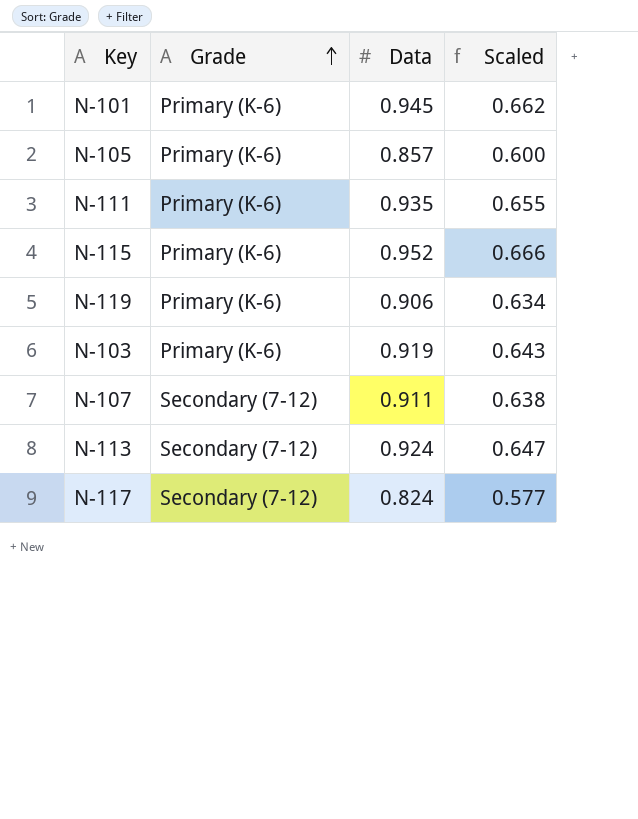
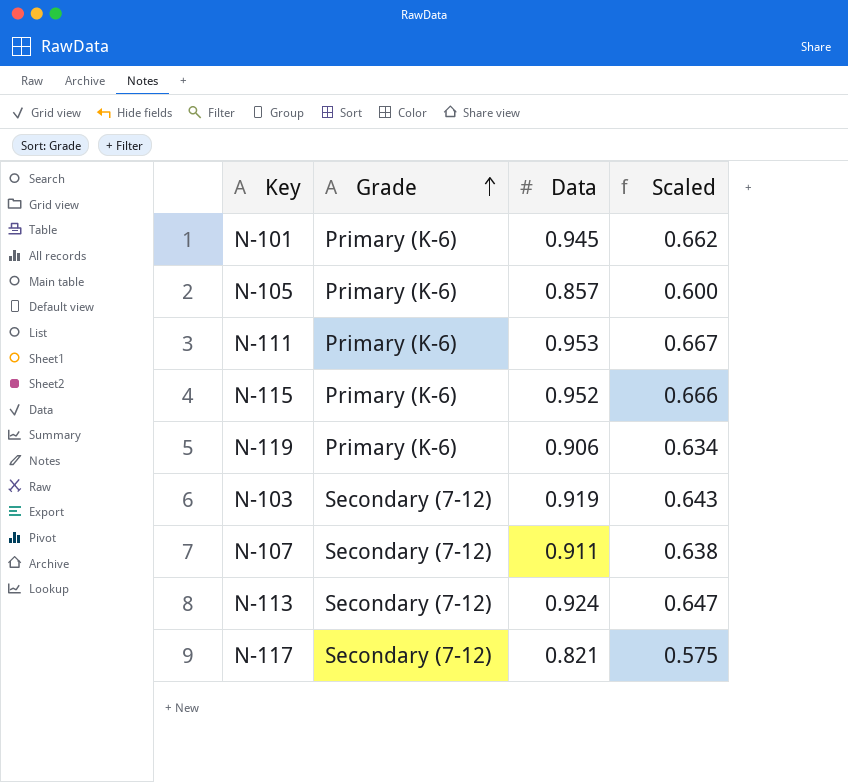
N-111 | Data: 0.935 -> 0.953
N-111 | Scaled: 0.655 -> 0.667
N-103 | Grade: Primary (K-6) -> Secondary (7-12)
N-117 | Data: 0.824 -> 0.821
N-117 | Scaled: 0.577 -> 0.575

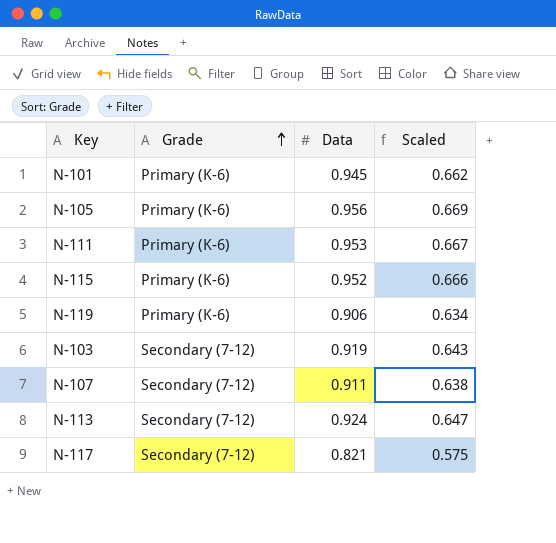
N-105 | Data: 0.857 -> 0.956
N-105 | Scaled: 0.600 -> 0.669

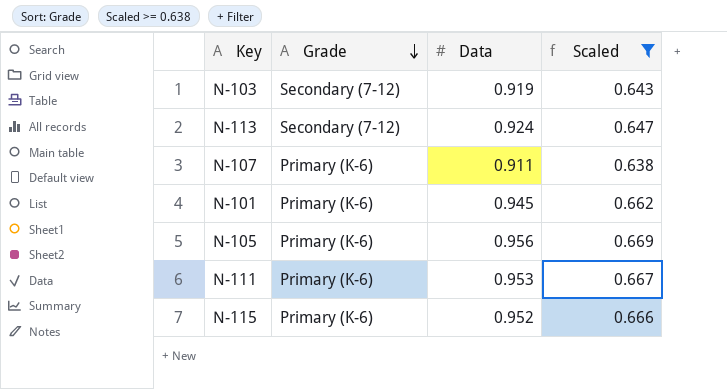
filter: none -> Scaled >= 0.638
row order: Grade ascending -> Grade descending
N-107 | Grade: Secondary (7-12) -> Primary (K-6)

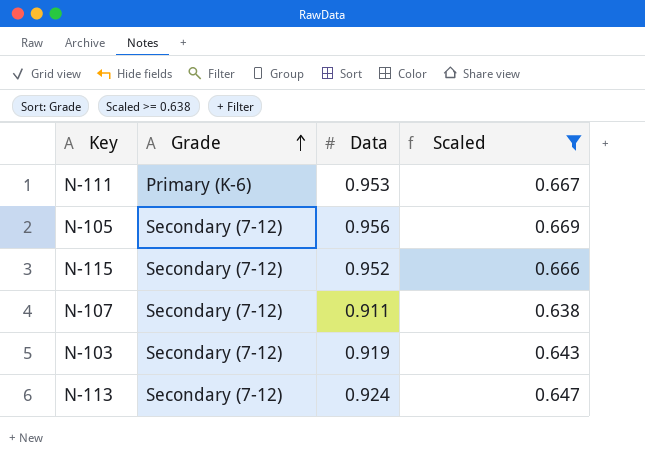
row order: Grade descending -> Grade ascending
row N-101: Primary (K-6) | 0.945 | 0.662 -> none
N-105 | Grade: Primary (K-6) -> Secondary (7-12)
N-115 | Grade: Primary (K-6) -> Secondary (7-12)
N-107 | Grade: Primary (K-6) -> Secondary (7-12)

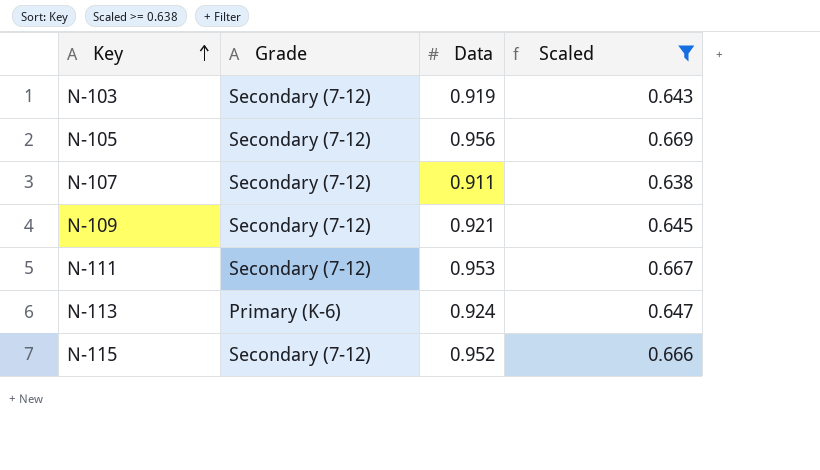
row order: Grade ascending -> Key ascending
row N-109: none -> Secondary (7-12) | 0.921 | 0.645
N-111 | Grade: Primary (K-6) -> Secondary (7-12)
N-113 | Grade: Secondary (7-12) -> Primary (K-6)

